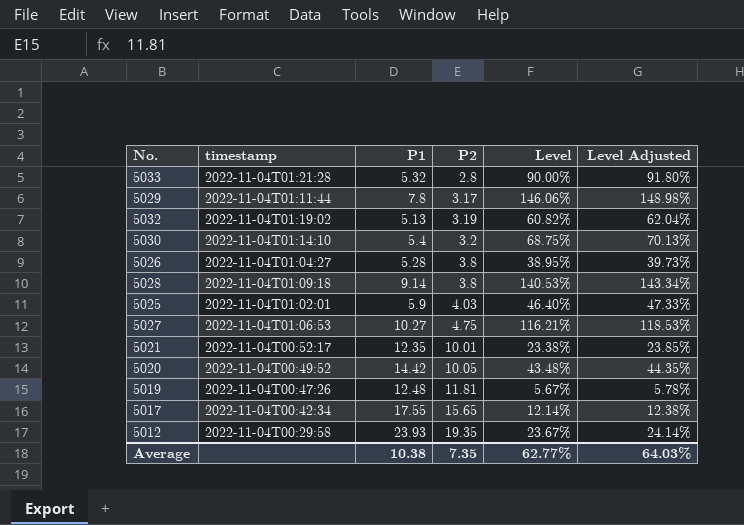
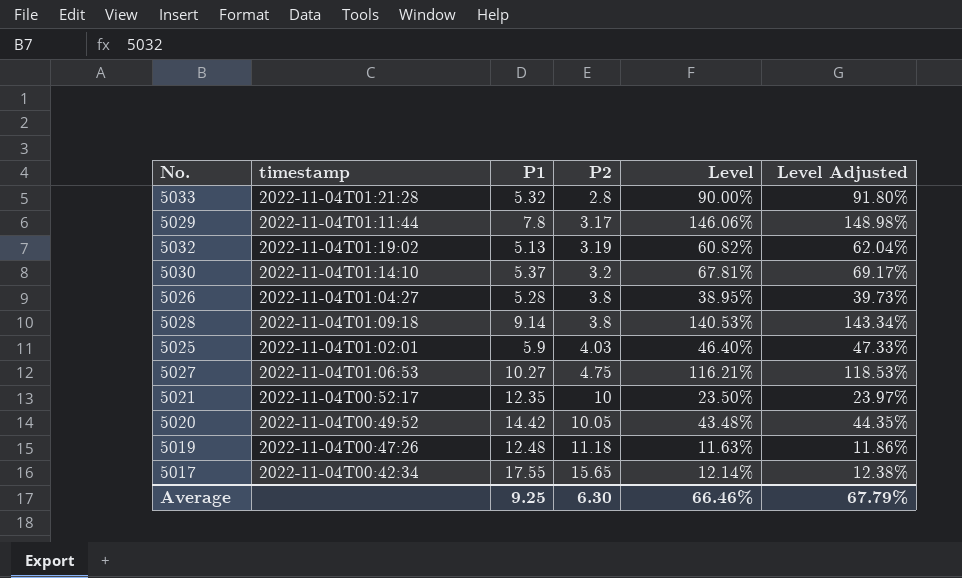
row 5012: 2022-11-04T00:29:58 | 23.93 | 19.35 | 23.67% | 24.14% -> none
5030 | P1: 5.4 -> 5.37
5030 | Level: 68.75% -> 67.81%
5030 | Level Adjusted: 70.13% -> 69.17%
5021 | P2: 10.01 -> 10
5021 | Level: 23.38% -> 23.50%
5021 | Level Adjusted: 23.85% -> 23.97%
5019 | P2: 11.81 -> 11.18
5019 | Level: 5.67% -> 11.63%
5019 | Level Adjusted: 5.78% -> 11.86%
Average | P1: 10.38 -> 9.25
Average | P2: 7.35 -> 6.30
Average | Level: 62.77% -> 66.46%
Average | Level Adjusted: 64.03% -> 67.79%

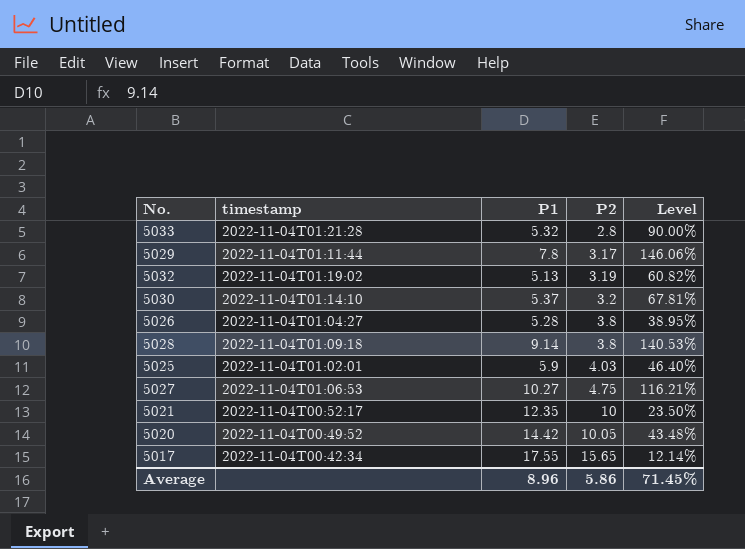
column Level Adjusted | formula: [Level] * 1.02 -> none
row 5019: 2022-11-04T00:47:26 | 12.48 | 11.18 | 11.63% | 11.86% -> none
Average | P1: 9.25 -> 8.96
Average | P2: 6.30 -> 5.86
Average | Level: 66.46% -> 71.45%

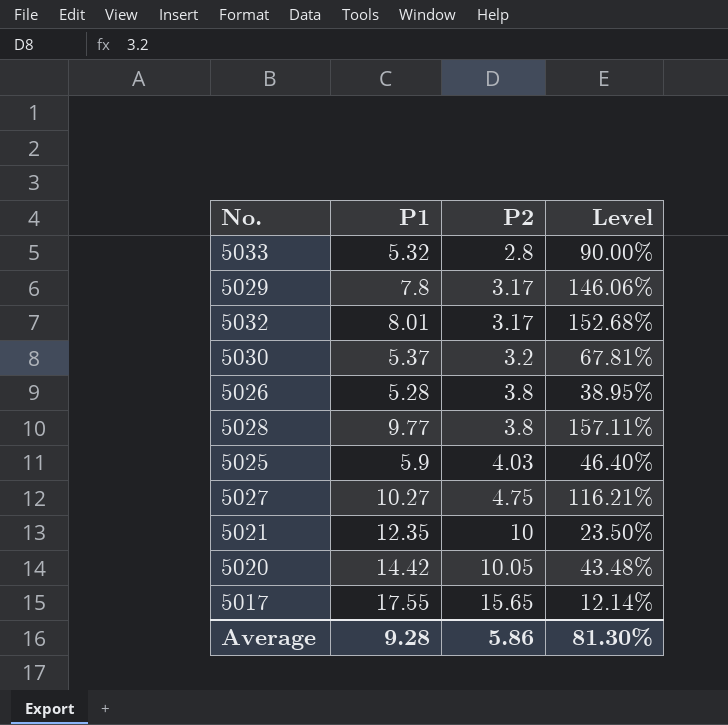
column timestamp | position: 2 -> none
5032 | P1: 5.13 -> 8.01
5032 | P2: 3.19 -> 3.17
5032 | Level: 60.82% -> 152.68%
5028 | P1: 9.14 -> 9.77
5028 | Level: 140.53% -> 157.11%
Average | P1: 8.96 -> 9.28
Average | Level: 71.45% -> 81.30%

